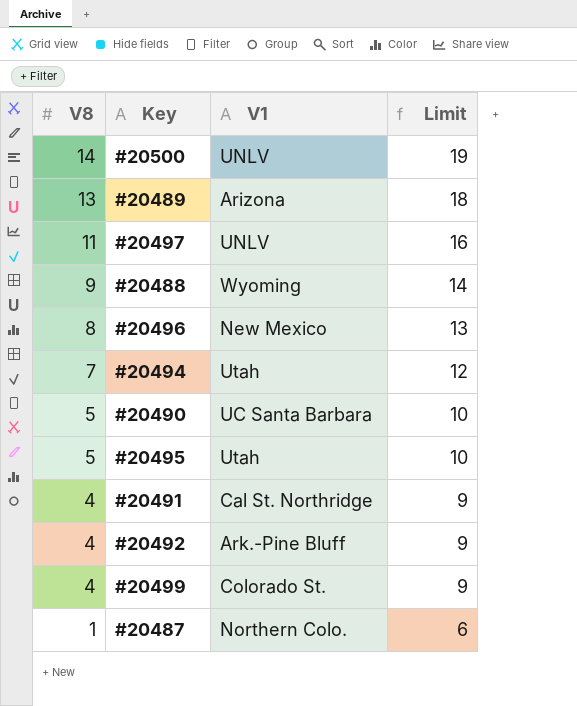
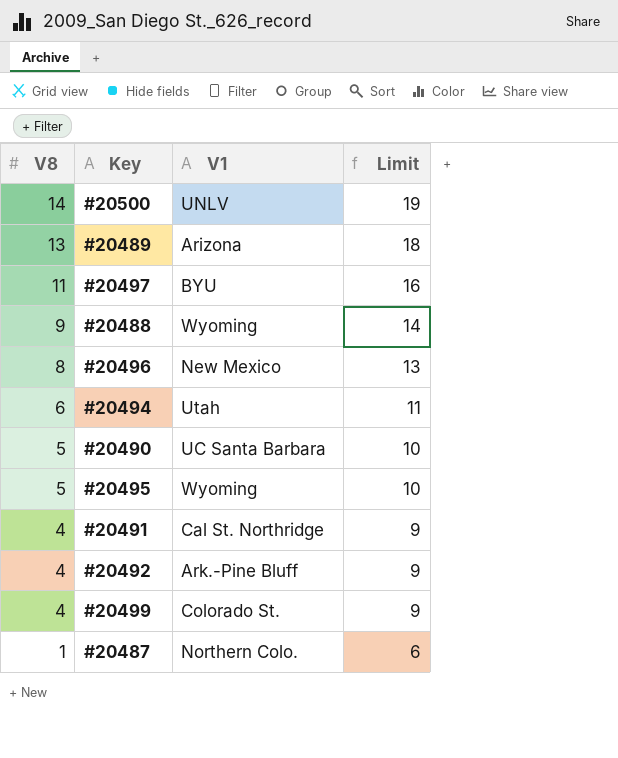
#20497 | V1: UNLV -> BYU
#20494 | V8: 7 -> 6
#20494 | Limit: 12 -> 11
#20495 | V1: Utah -> Wyoming

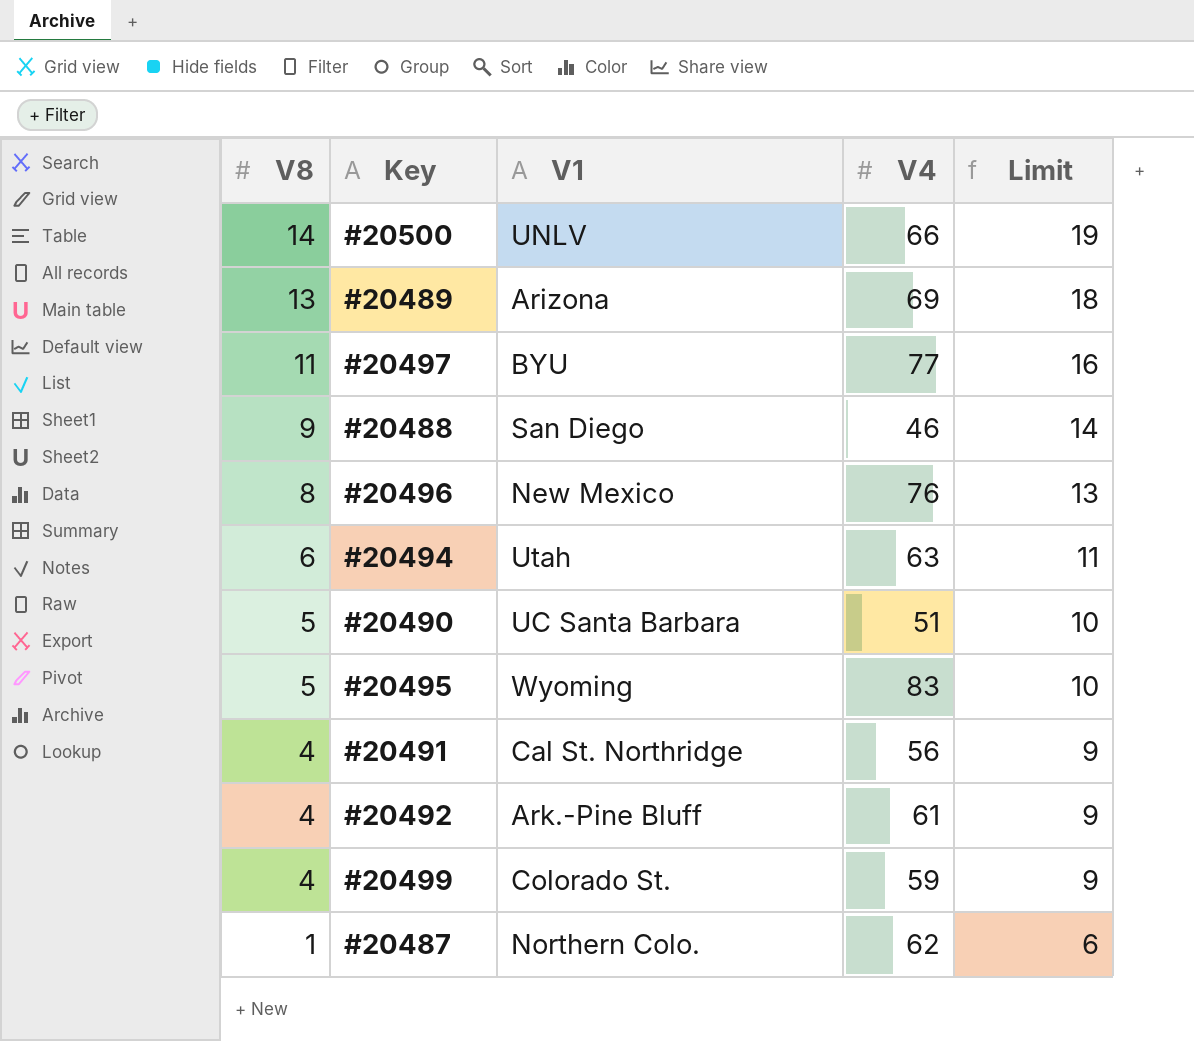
column V4 | position: none -> 4
#20488 | V1: Wyoming -> San Diego

